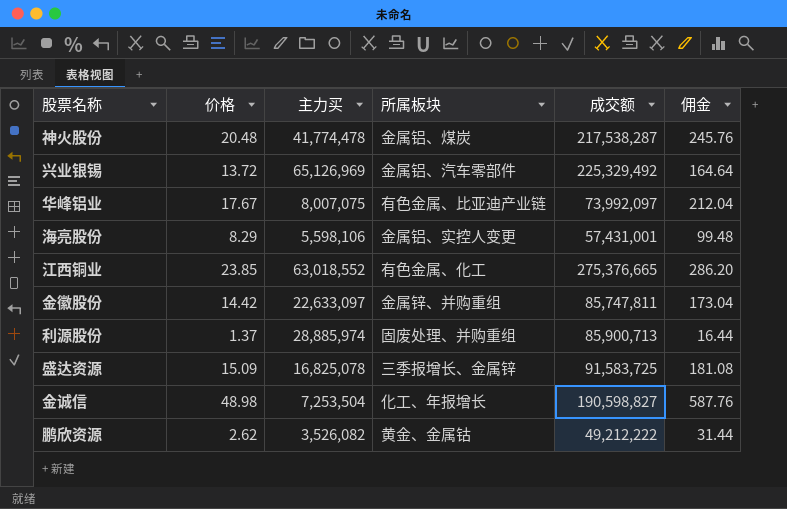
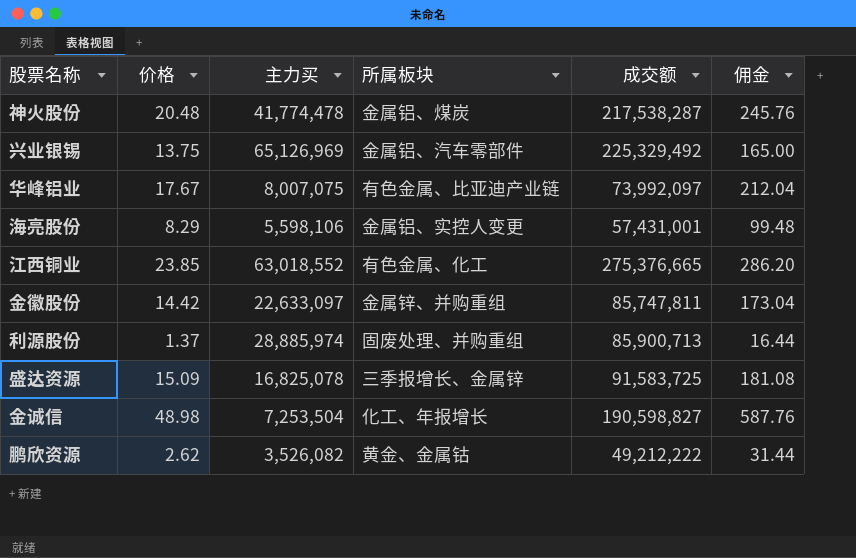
兴业银锡 | 价格: 13.72 -> 13.75
兴业银锡 | 佣金: 164.64 -> 165.00

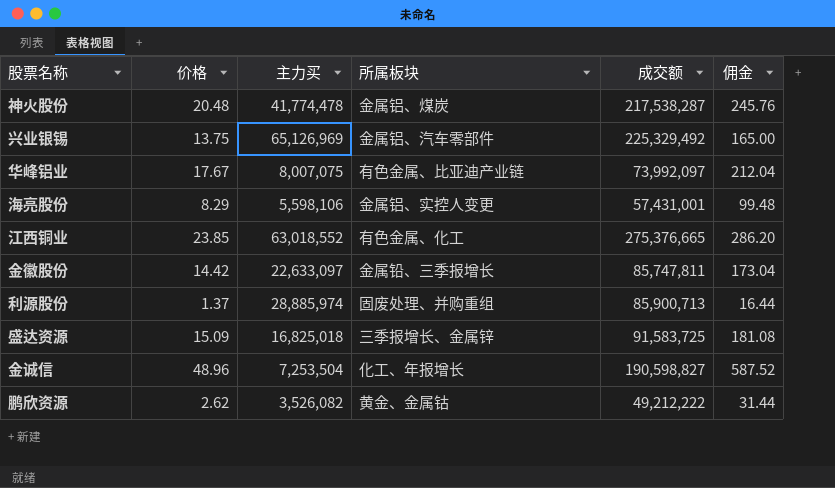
金徽股份 | 所属板块: 金属锌、并购重组 -> 金属铅、三季报增长
盛达资源 | 主力买: 16,825,078 -> 16,825,018
金诚信 | 价格: 48.98 -> 48.96
金诚信 | 佣金: 587.76 -> 587.52

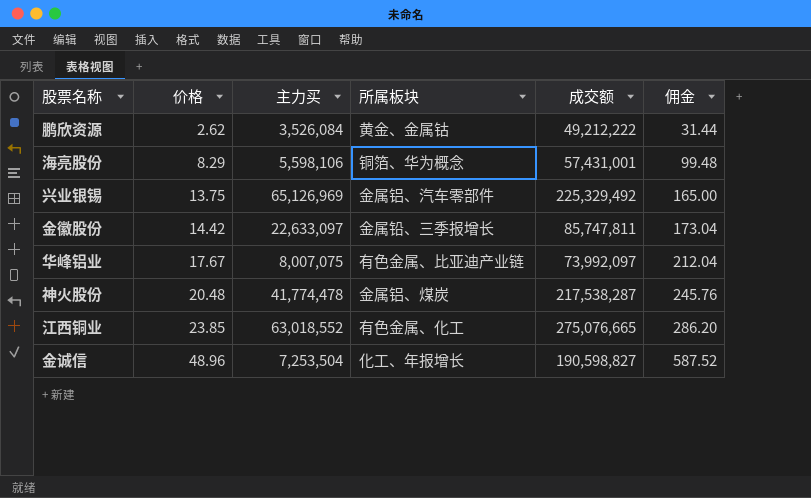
row order: none -> 价格 ascending
row 利源股份: 1.37 | 28,885,974 | 固废处理、并购重组 | 85,900,713 | 16.44 -> none
row 盛达资源: 15.09 | 16,825,018 | 三季报增长、金属锌 | 91,583,725 | 181.08 -> none
鹏欣资源 | 主力买: 3,526,082 -> 3,526,084
海亮股份 | 所属板块: 金属铝、实控人变更 -> 铜箔、华为概念
江西铜业 | 成交额: 275,376,665 -> 275,076,665

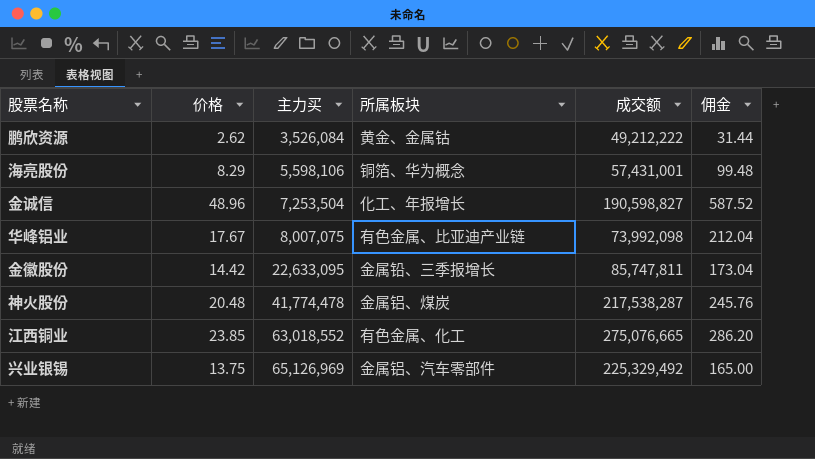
row order: 价格 ascending -> 主力买 ascending
华峰铝业 | 成交额: 73,992,097 -> 73,992,098
金徽股份 | 主力买: 22,633,097 -> 22,633,095

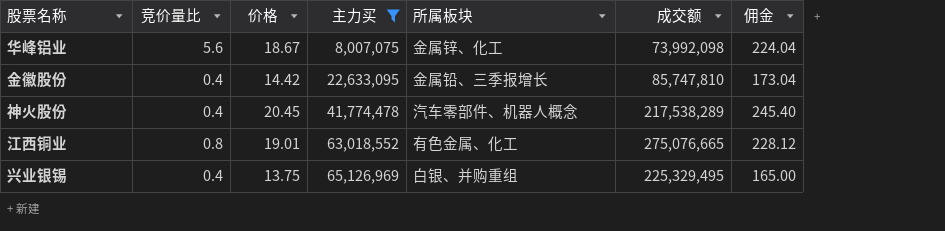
filter: none -> 主力买 >= 8,007,075
column 竞价量比 | position: none -> 2
华峰铝业 | 价格: 17.67 -> 18.67
华峰铝业 | 所属板块: 有色金属、比亚迪产业链 -> 金属锌、化工
华峰铝业 | 佣金: 212.04 -> 224.04
金徽股份 | 成交额: 85,747,811 -> 85,747,810
神火股份 | 价格: 20.48 -> 20.45
神火股份 | 所属板块: 金属铝、煤炭 -> 汽车零部件、机器人概念
神火股份 | 成交额: 217,538,287 -> 217,538,289
神火股份 | 佣金: 245.76 -> 245.40
江西铜业 | 价格: 23.85 -> 19.01
江西铜业 | 佣金: 286.20 -> 228.12
兴业银锡 | 所属板块: 金属铝、汽车零部件 -> 白银、并购重组
兴业银锡 | 成交额: 225,329,492 -> 225,329,495

